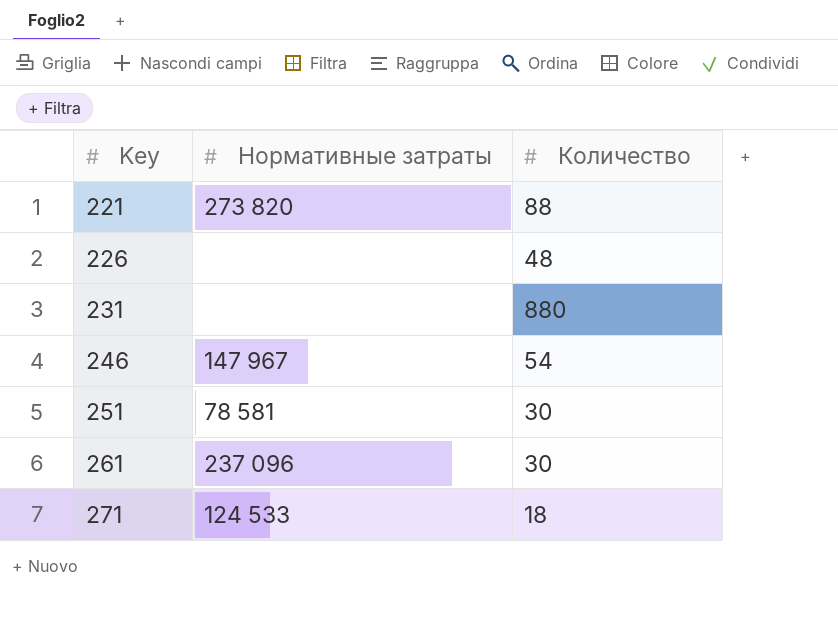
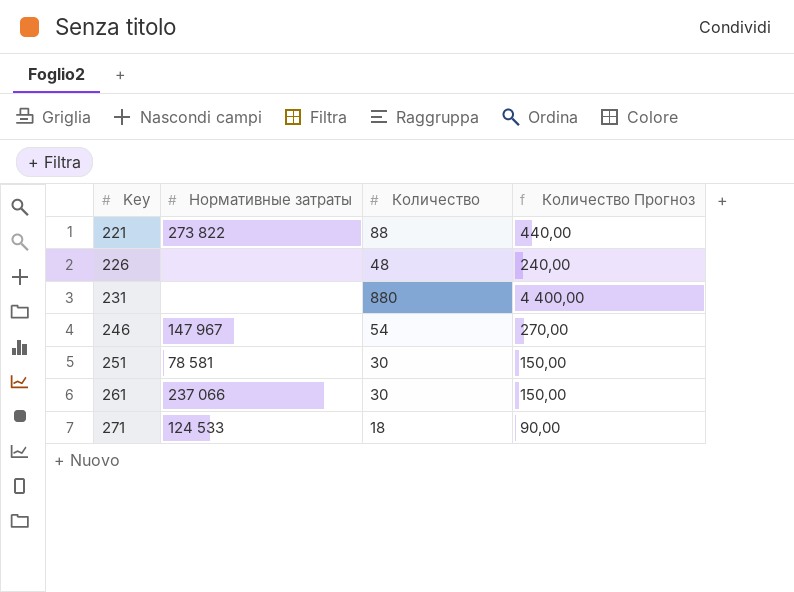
column Количество Прогноз | formula: none -> [Количество] * 5
221 | Нормативные затраты: 273 820 -> 273 822
261 | Нормативные затраты: 237 096 -> 237 066

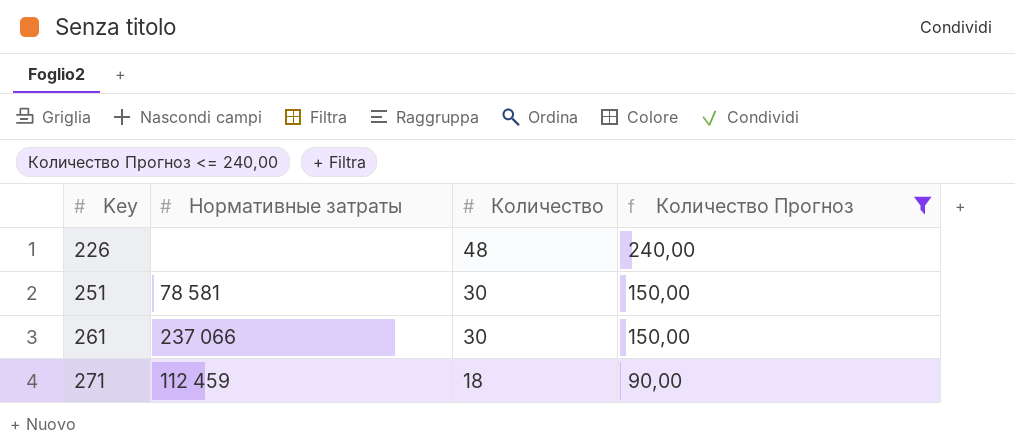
filter: none -> Количество Прогноз <= 240,00
271 | Нормативные затраты: 124 533 -> 112 459

